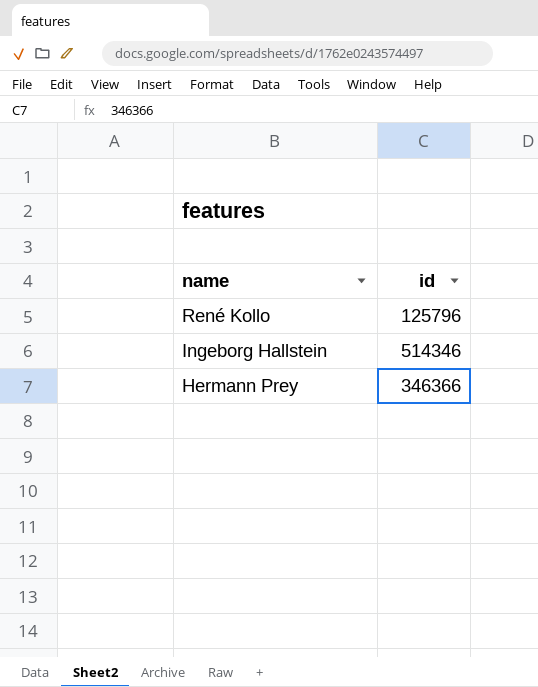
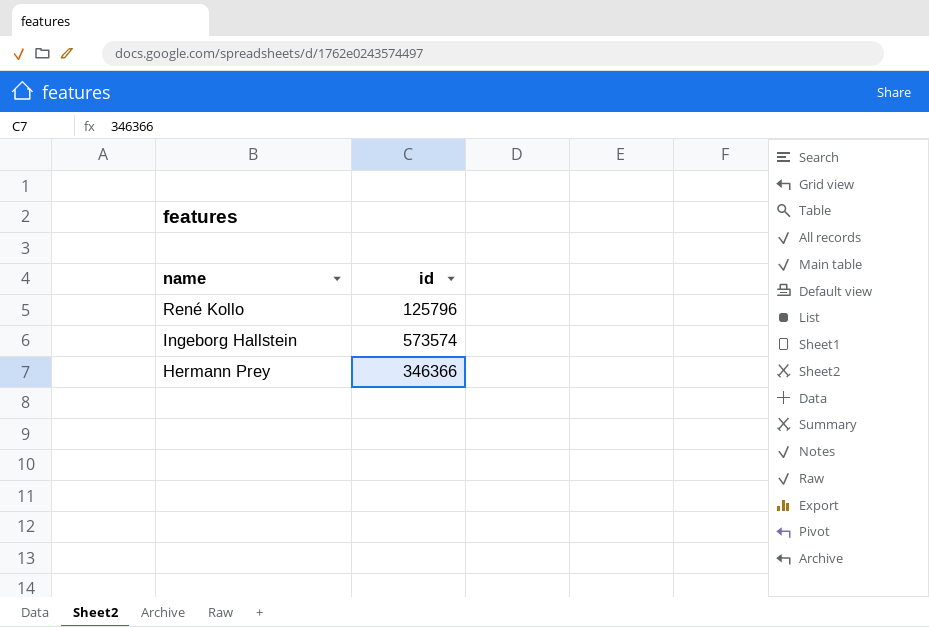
Ingeborg Hallstein | id: 514346 -> 573574

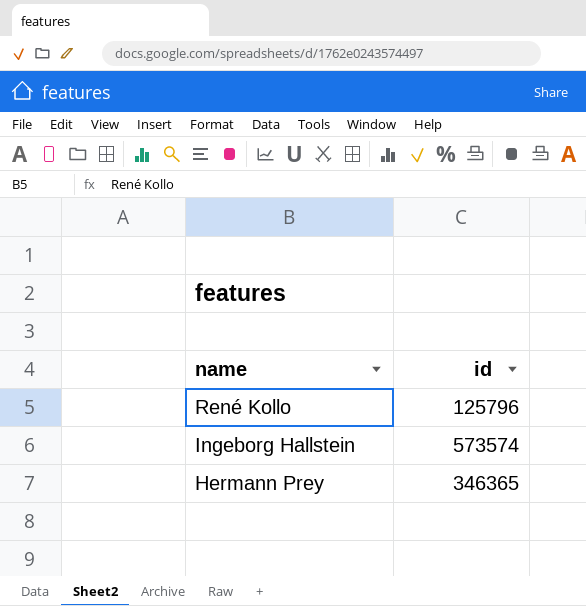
Hermann Prey | id: 346366 -> 346365

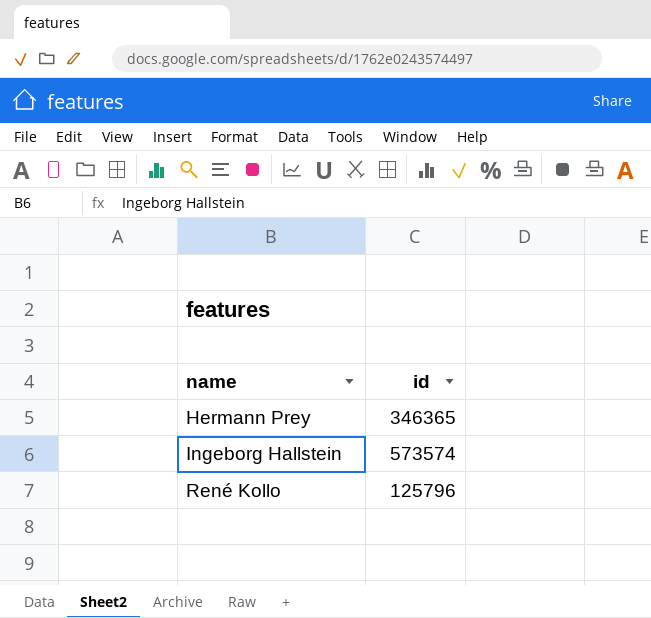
row order: name descending -> name ascending

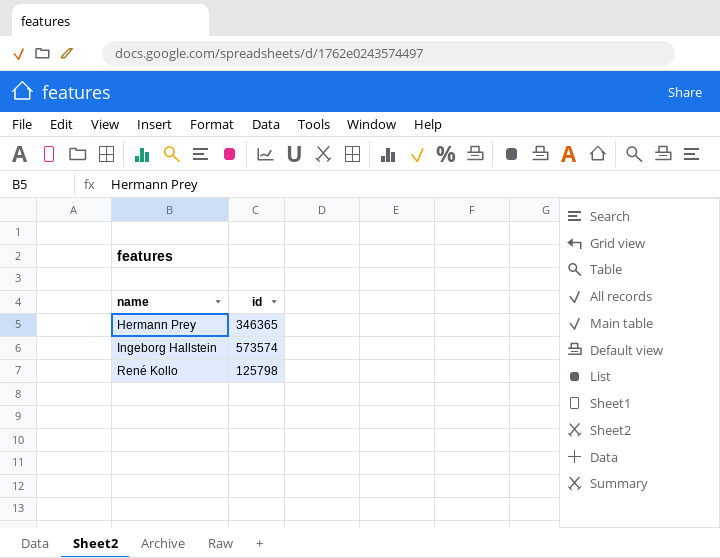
René Kollo | id: 125796 -> 125798

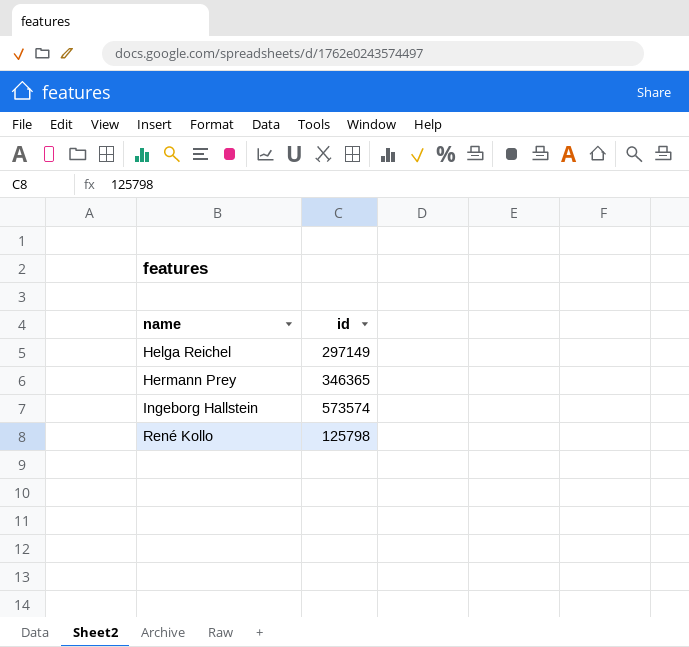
row Helga Reichel: none -> 297149

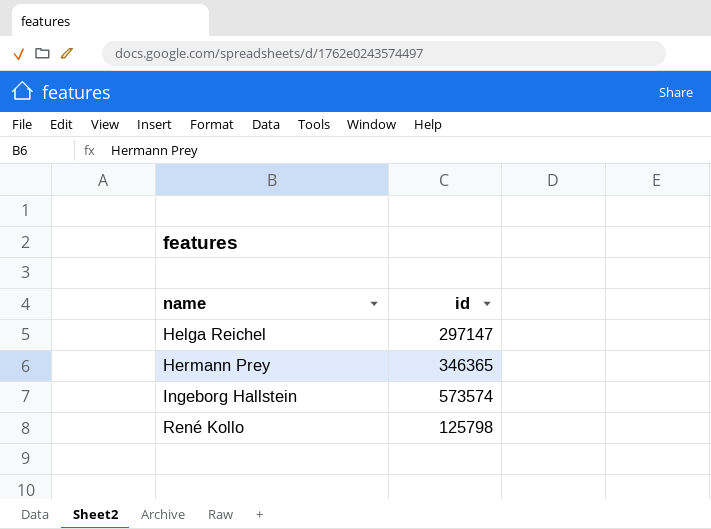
Helga Reichel | id: 297149 -> 297147

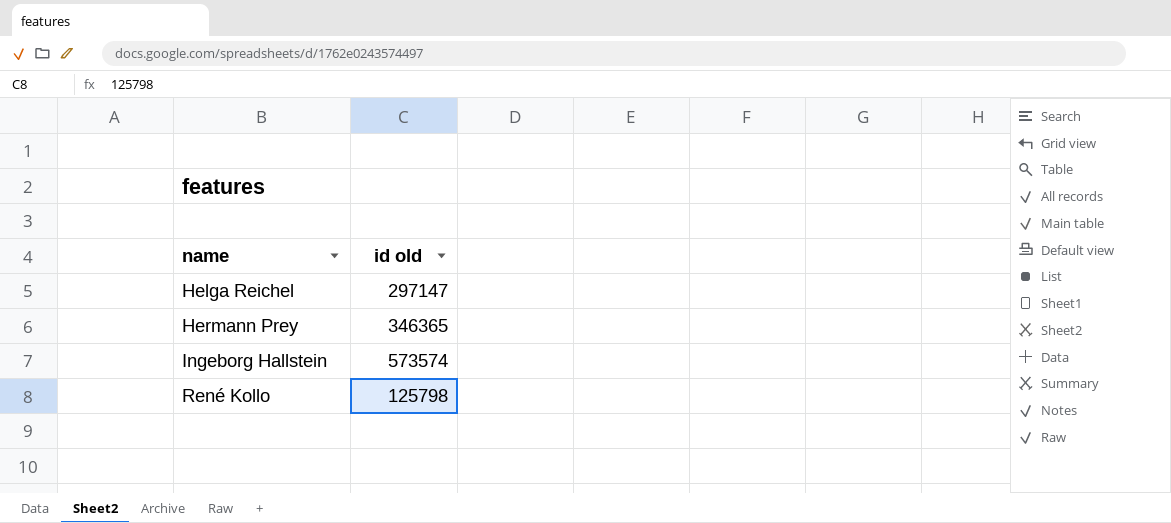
column name: id -> id old

